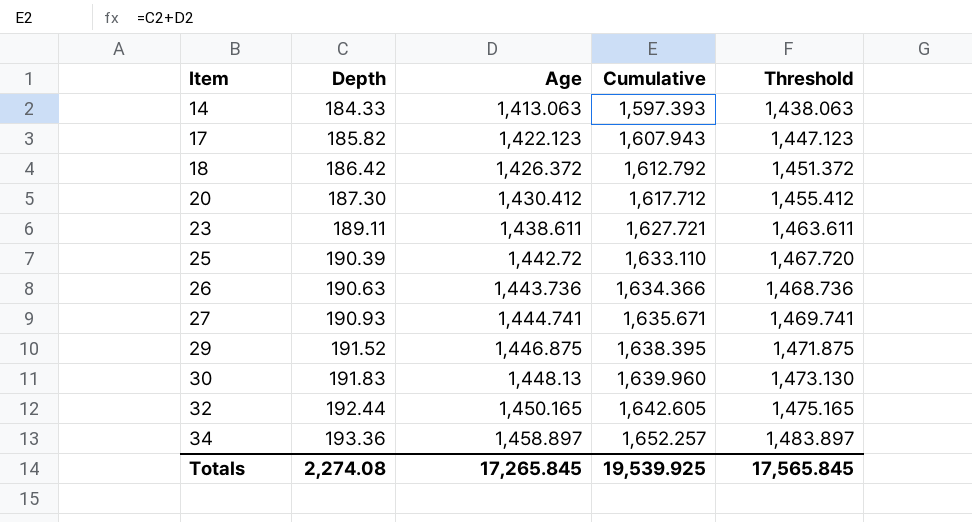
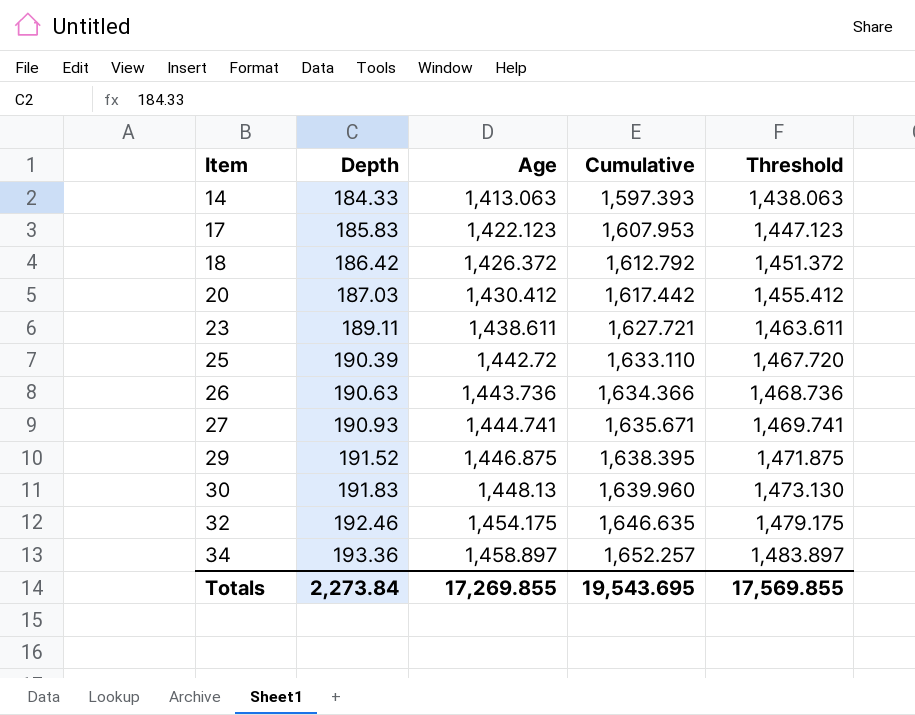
17 | Depth: 185.82 -> 185.83
17 | Cumulative: 1,607.943 -> 1,607.953
20 | Depth: 187.30 -> 187.03
20 | Cumulative: 1,617.712 -> 1,617.442
32 | Depth: 192.44 -> 192.46
32 | Age: 1,450.165 -> 1,454.175
32 | Cumulative: 1,642.605 -> 1,646.635
32 | Threshold: 1,475.165 -> 1,479.175
Totals | Depth: 2,274.08 -> 2,273.84
Totals | Age: 17,265.845 -> 17,269.855
Totals | Cumulative: 19,539.925 -> 19,543.695
Totals | Threshold: 17,565.845 -> 17,569.855

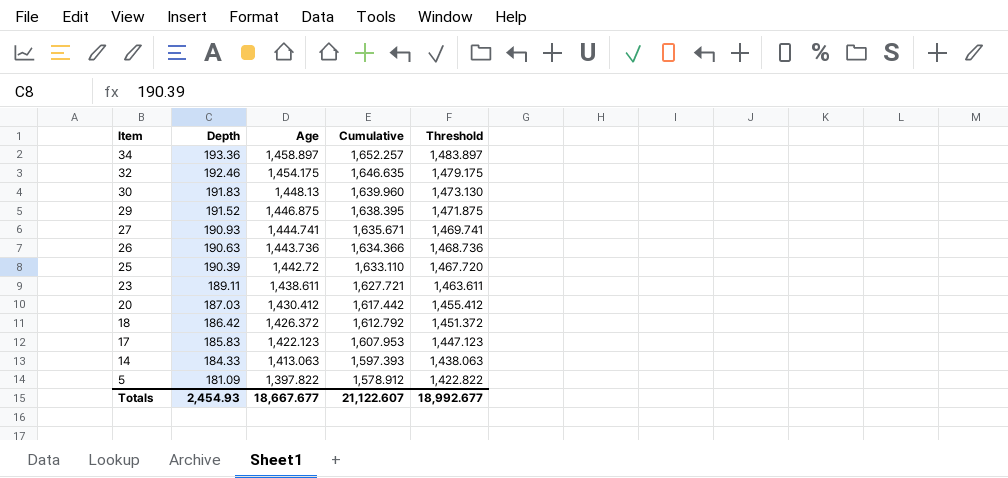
row order: Item ascending -> Item descending
row 5: none -> 181.09 | 1,397.822 | 1,578.912 | 1,422.822
Totals | Depth: 2,273.84 -> 2,454.93
Totals | Age: 17,269.855 -> 18,667.677
Totals | Cumulative: 19,543.695 -> 21,122.607
Totals | Threshold: 17,569.855 -> 18,992.677

